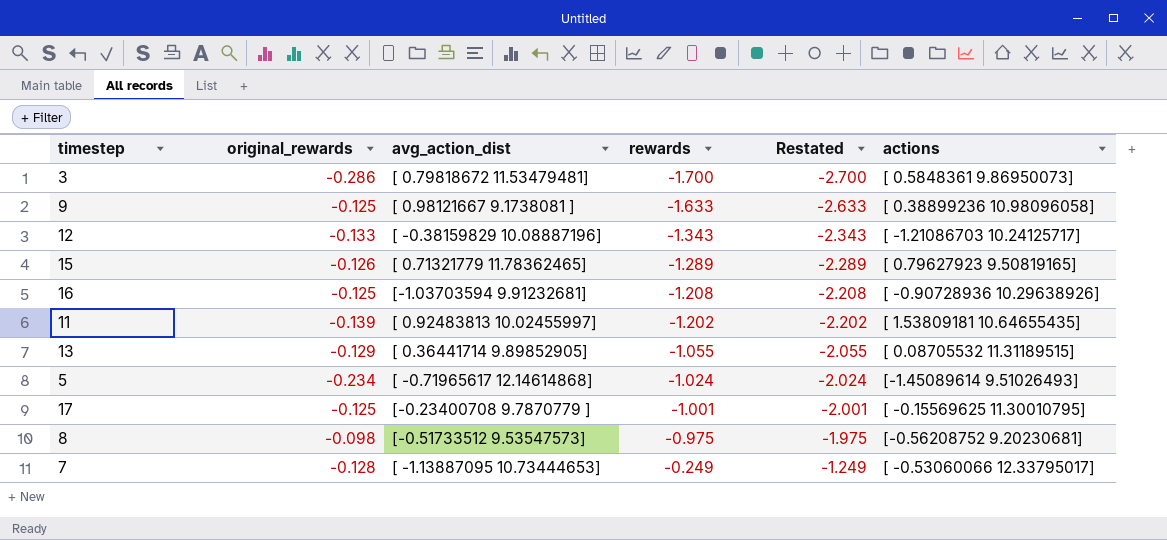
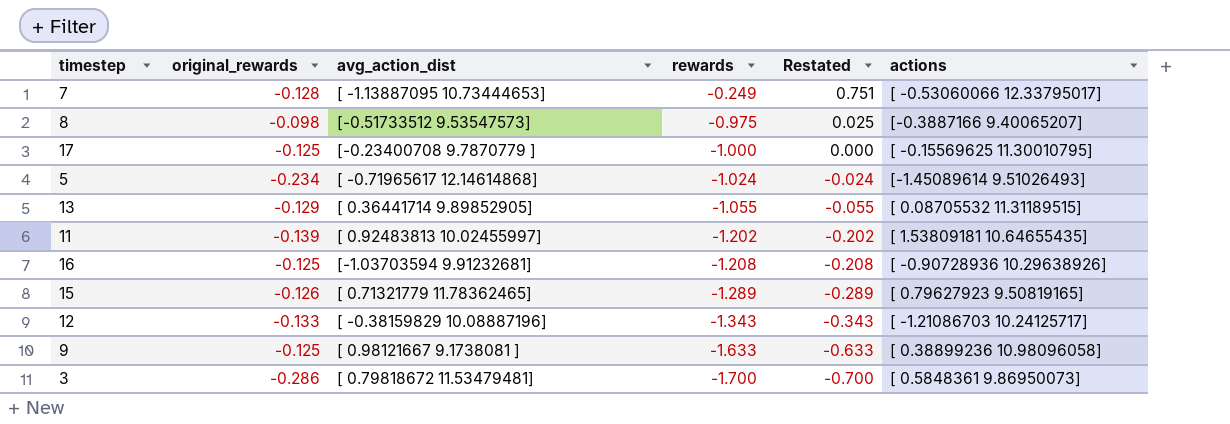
row order: rewards ascending -> rewards descending
column Restated | formula: [rewards] - 1 -> [rewards] + 1
8 | actions: [-0.56208752 9.20230681] -> [-0.3887166 9.40065207]
17 | rewards: -1.001 -> -1.000

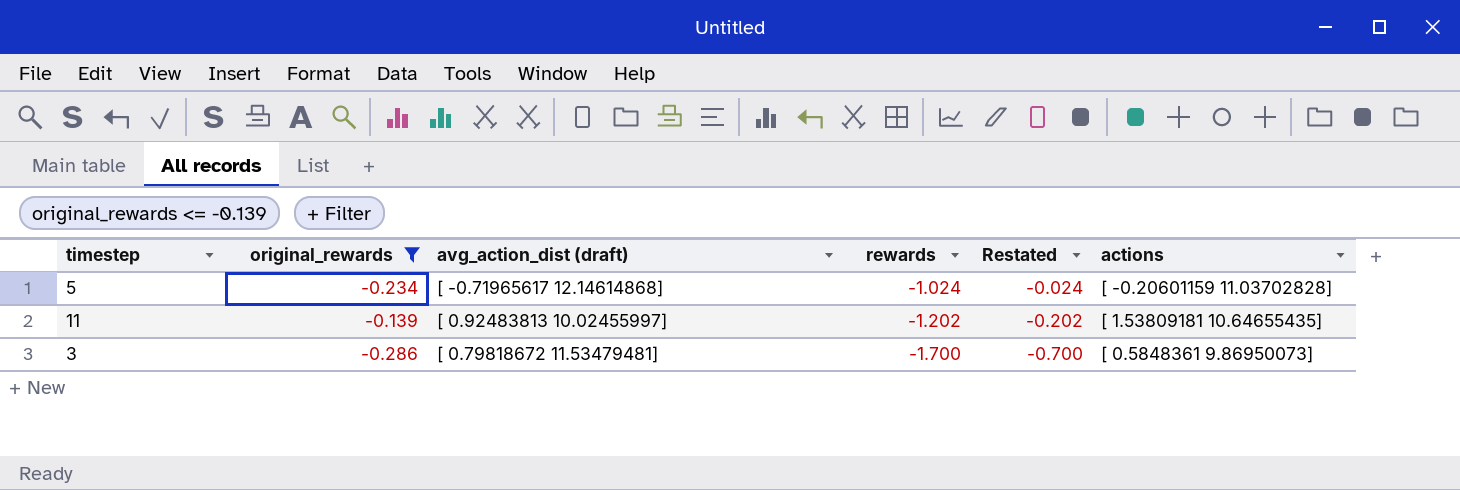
filter: none -> original_rewards <= -0.139
column name: avg_action_dist -> avg_action_dist (draft)
5 | actions: [-1.45089614 9.51026493] -> [ -0.20601159 11.03702828]

